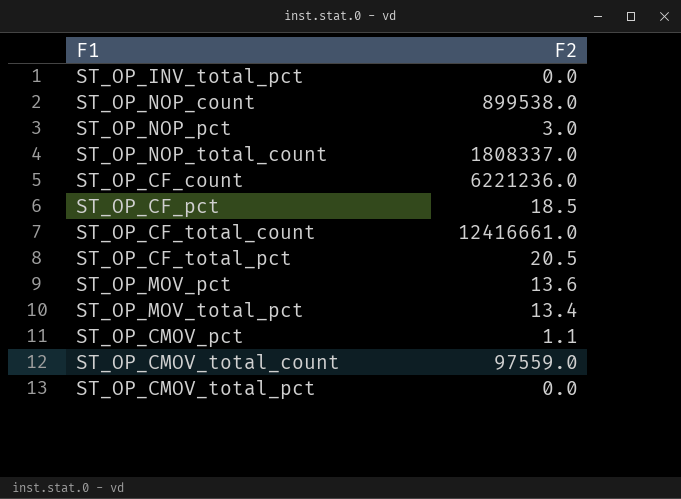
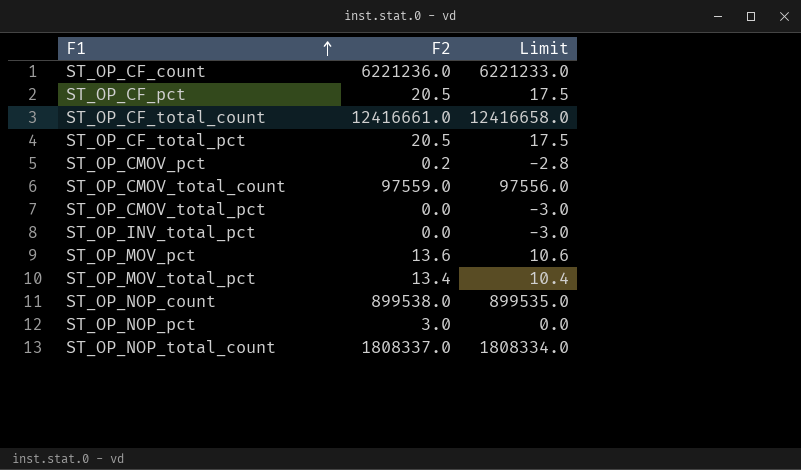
row order: none -> F1 ascending
column Limit | formula: none -> [F2] - 3
ST_OP_CF_pct | F2: 18.5 -> 20.5
ST_OP_CMOV_pct | F2: 1.1 -> 0.2

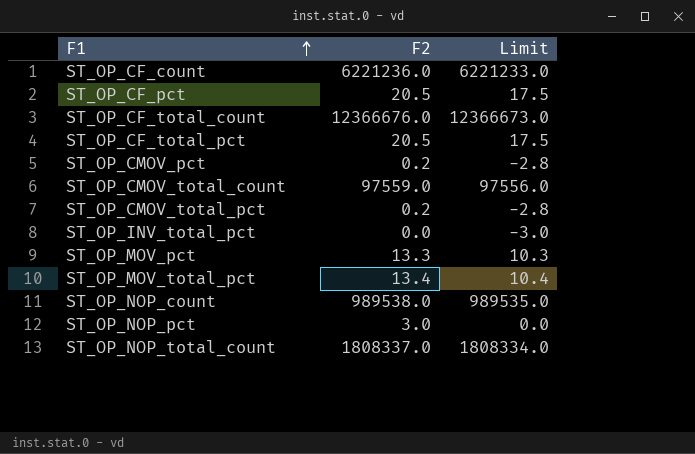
ST_OP_CF_total_count | F2: 12416661.0 -> 12366676.0
ST_OP_CF_total_count | Limit: 12416658.0 -> 12366673.0
ST_OP_CMOV_total_pct | F2: 0.0 -> 0.2
ST_OP_CMOV_total_pct | Limit: -3.0 -> -2.8
ST_OP_MOV_pct | F2: 13.6 -> 13.3
ST_OP_MOV_pct | Limit: 10.6 -> 10.3
ST_OP_NOP_count | F2: 899538.0 -> 989538.0
ST_OP_NOP_count | Limit: 899535.0 -> 989535.0

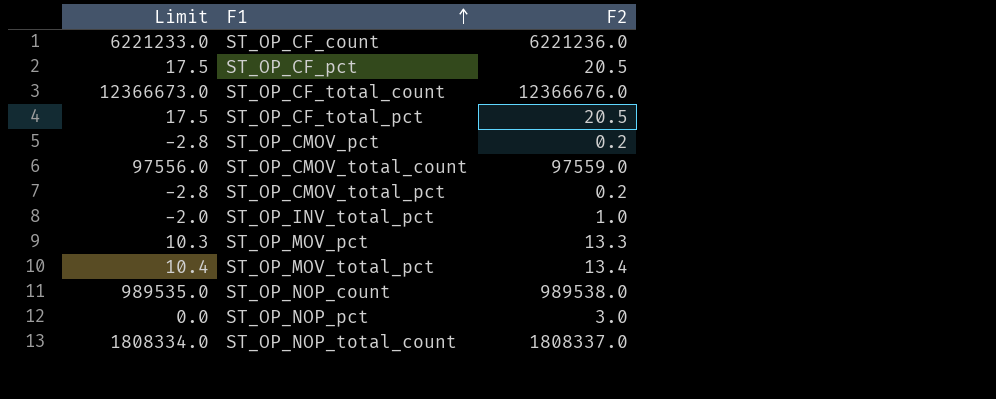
column Limit | position: 3 -> 1
ST_OP_INV_total_pct | Limit: -3.0 -> -2.0
ST_OP_INV_total_pct | F2: 0.0 -> 1.0

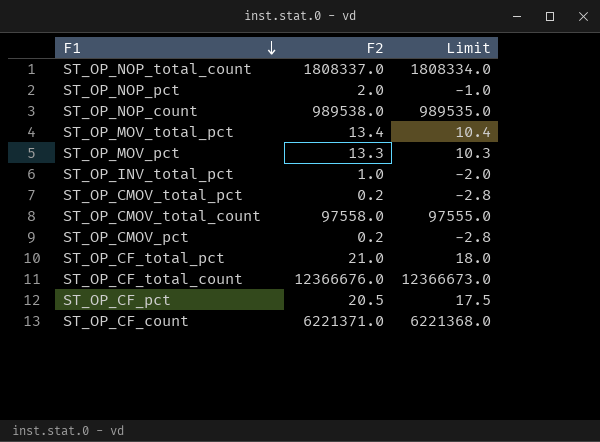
row order: F1 ascending -> F1 descending
column Limit | position: 1 -> 3
ST_OP_NOP_pct | F2: 3.0 -> 2.0
ST_OP_NOP_pct | Limit: 0.0 -> -1.0
ST_OP_CMOV_total_count | F2: 97559.0 -> 97558.0
ST_OP_CMOV_total_count | Limit: 97556.0 -> 97555.0
ST_OP_CF_total_pct | F2: 20.5 -> 21.0
ST_OP_CF_total_pct | Limit: 17.5 -> 18.0
ST_OP_CF_count | F2: 6221236.0 -> 6221371.0
ST_OP_CF_count | Limit: 6221233.0 -> 6221368.0

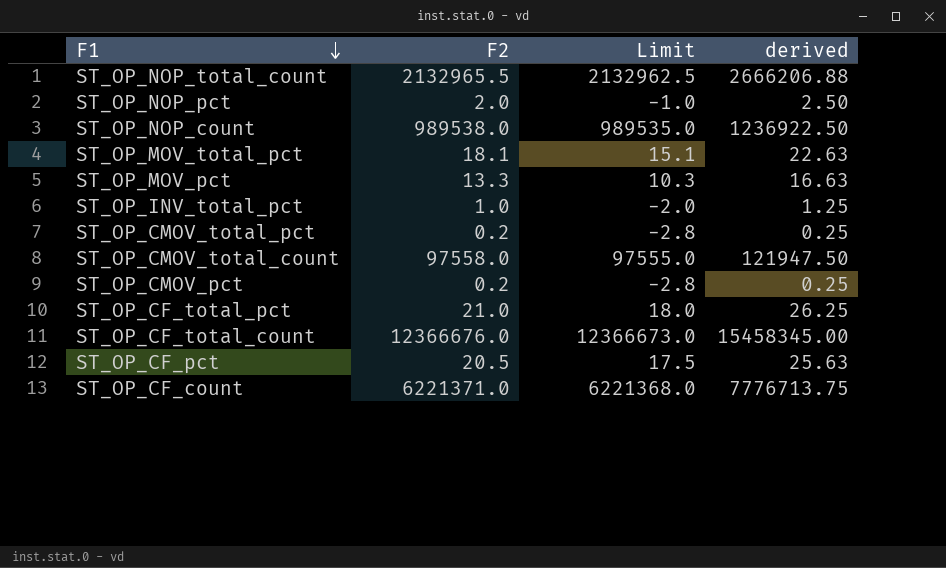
column derived | formula: none -> [F2] * 1.25
ST_OP_NOP_total_count | F2: 1808337.0 -> 2132965.5
ST_OP_NOP_total_count | Limit: 1808334.0 -> 2132962.5
ST_OP_MOV_total_pct | F2: 13.4 -> 18.1
ST_OP_MOV_total_pct | Limit: 10.4 -> 15.1

